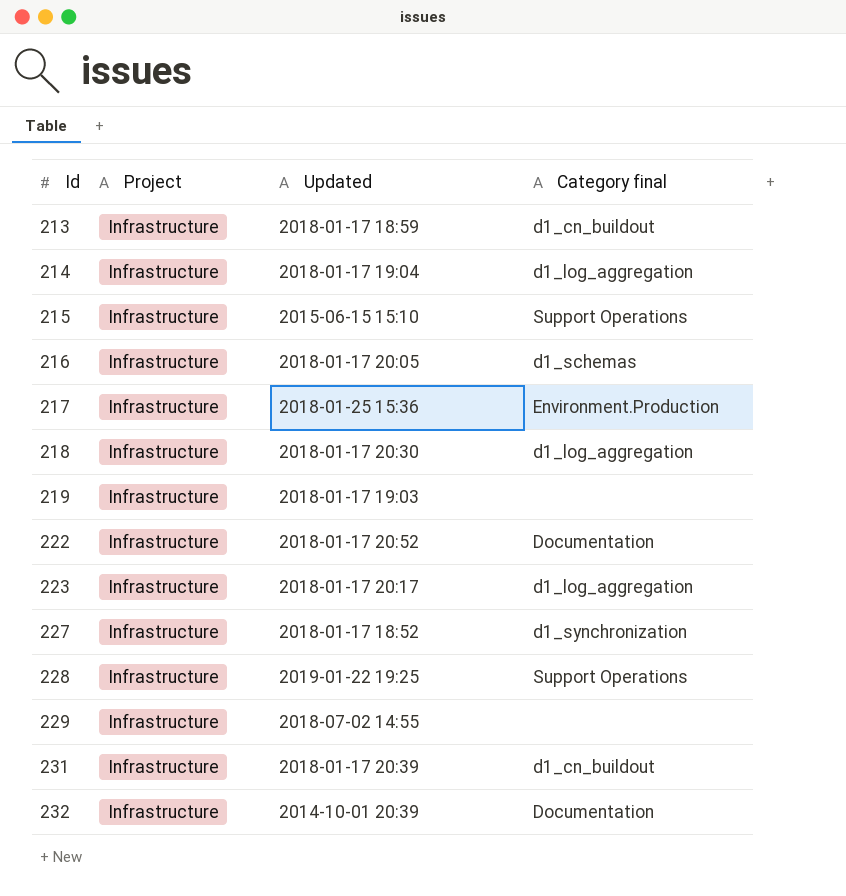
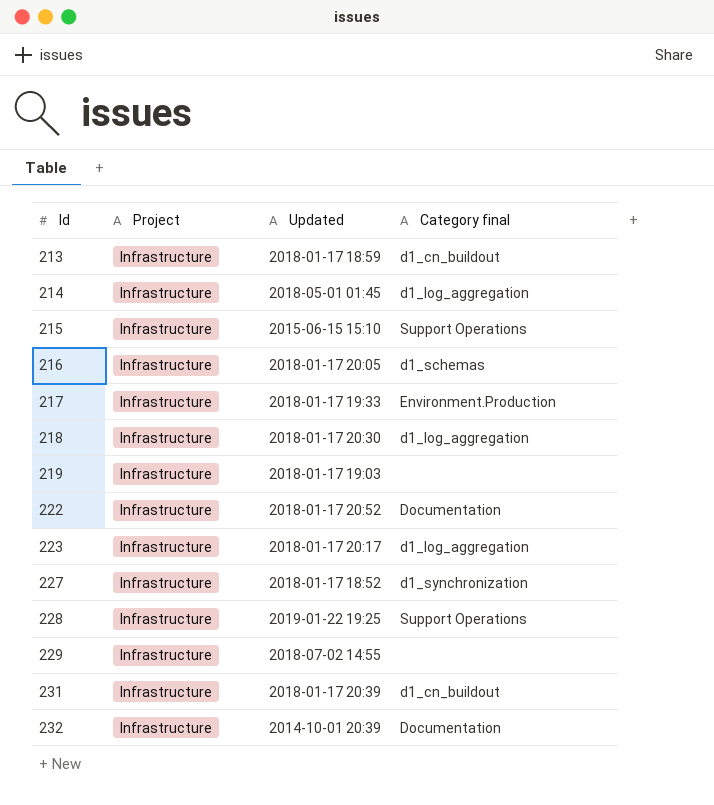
214 | Updated: 2018-01-17 19:04 -> 2018-05-01 01:45
217 | Updated: 2018-01-25 15:36 -> 2018-01-17 19:33

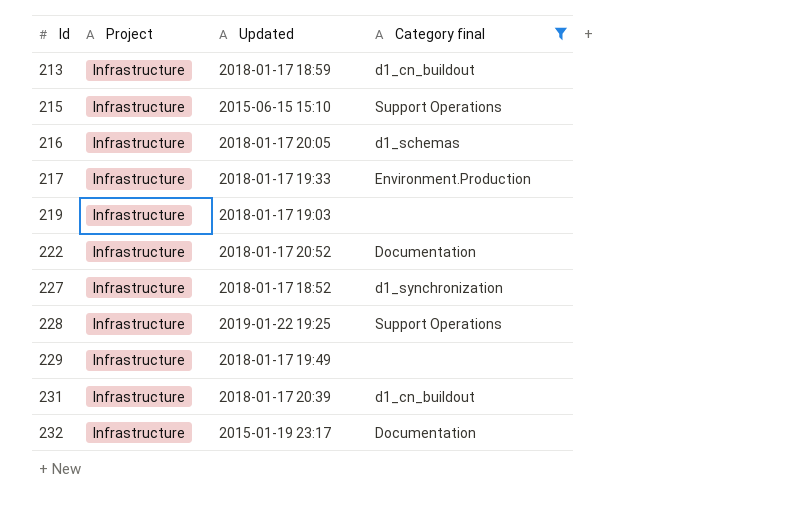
filter: none -> Category final != d1_log_aggregation
229 | Updated: 2018-07-02 14:55 -> 2018-01-17 19:49
232 | Updated: 2014-10-01 20:39 -> 2015-01-19 23:17

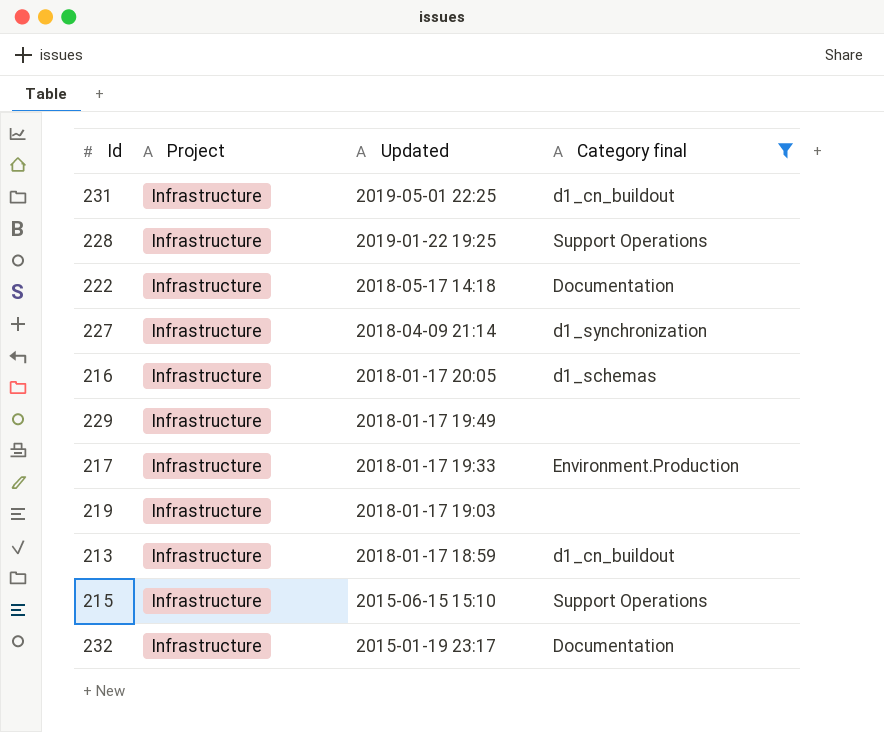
row order: Id ascending -> Updated descending
231 | Updated: 2018-01-17 20:39 -> 2019-05-01 22:25
222 | Updated: 2018-01-17 20:52 -> 2018-05-17 14:18
227 | Updated: 2018-01-17 18:52 -> 2018-04-09 21:14

